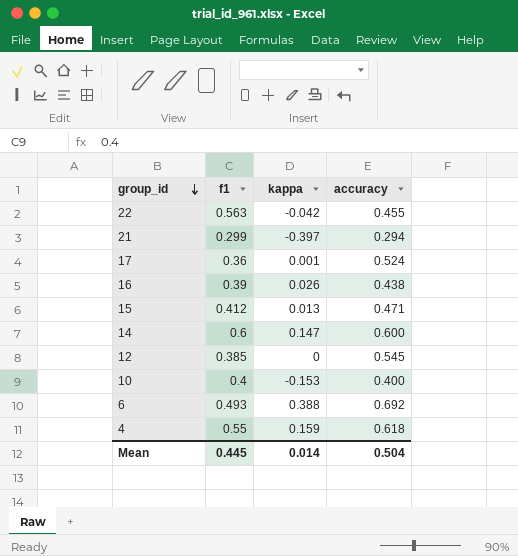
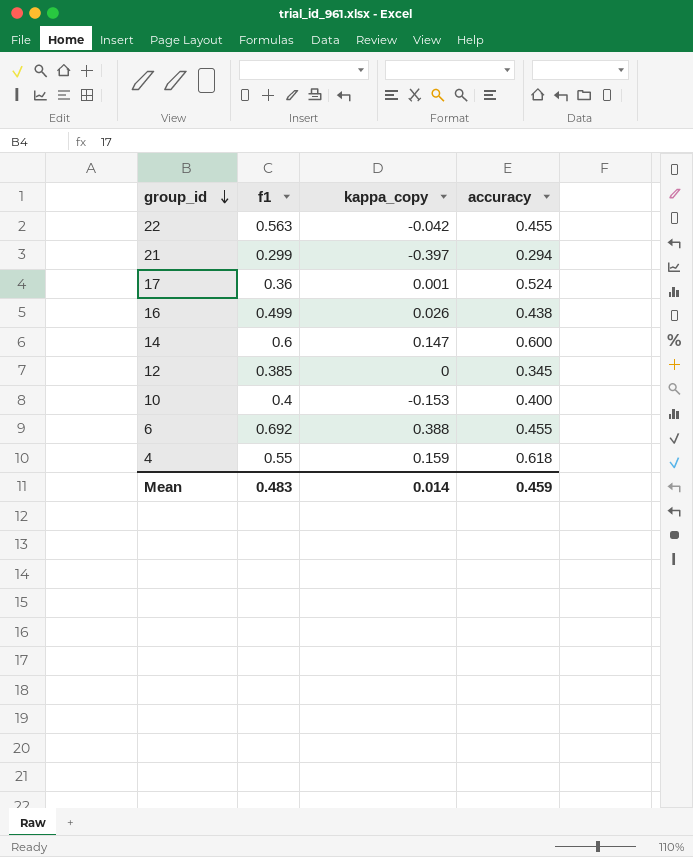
column name: kappa -> kappa_copy
row 15: 0.412 | 0.013 | 0.471 -> none
16 | f1: 0.39 -> 0.499
12 | accuracy: 0.545 -> 0.345
6 | f1: 0.493 -> 0.692
6 | accuracy: 0.692 -> 0.455
Mean | f1: 0.445 -> 0.483
Mean | accuracy: 0.504 -> 0.459

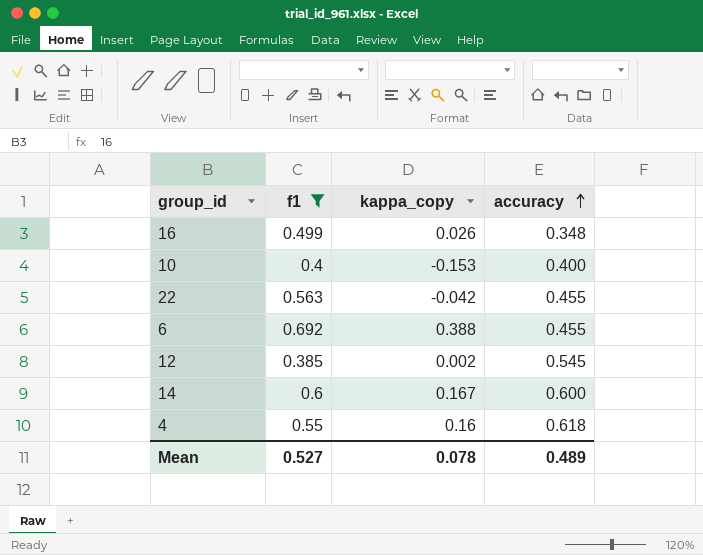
filter: none -> f1 >= 0.385
row order: group_id descending -> accuracy ascending
16 | accuracy: 0.438 -> 0.348
12 | kappa_copy: 0 -> 0.002
12 | accuracy: 0.345 -> 0.545
14 | kappa_copy: 0.147 -> 0.167
4 | kappa_copy: 0.159 -> 0.16
Mean | f1: 0.483 -> 0.527
Mean | kappa_copy: 0.014 -> 0.078
Mean | accuracy: 0.459 -> 0.489

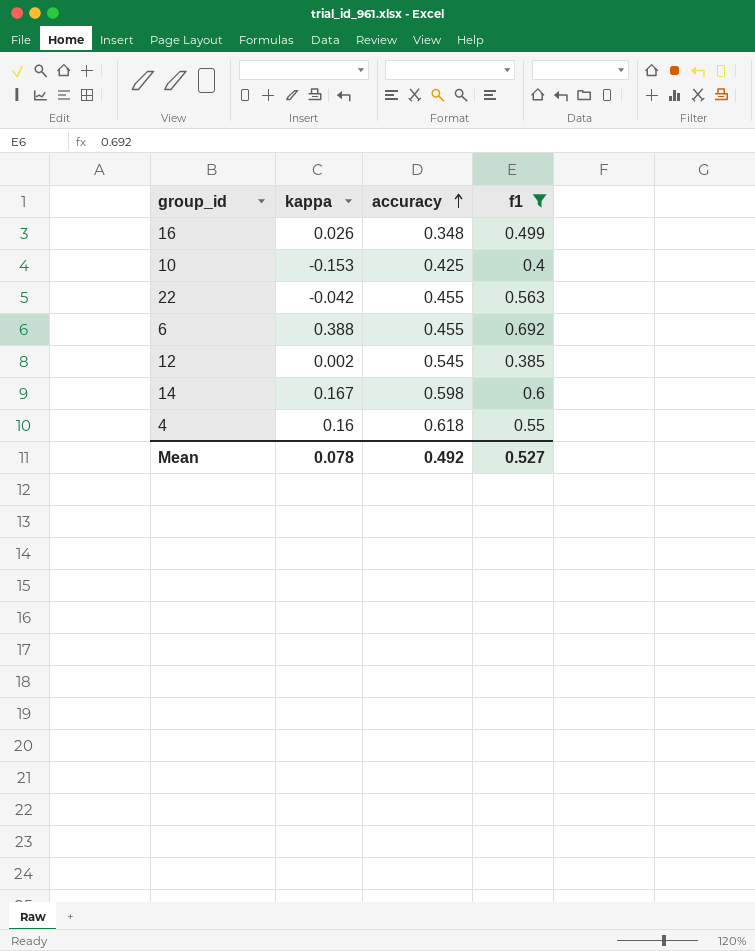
column name: kappa_copy -> kappa
column f1 | position: 2 -> 4
10 | accuracy: 0.400 -> 0.425
14 | accuracy: 0.600 -> 0.598
Mean | accuracy: 0.489 -> 0.492

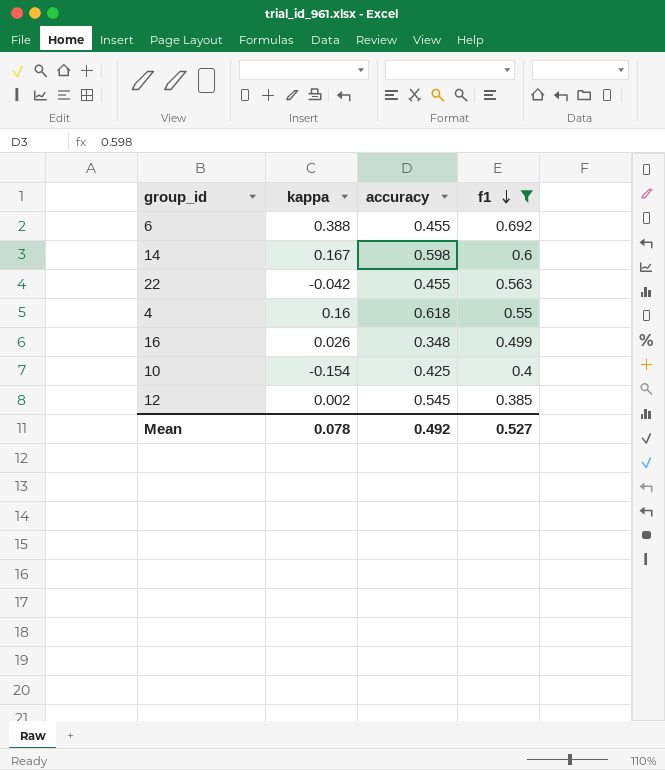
row order: accuracy ascending -> f1 descending
10 | kappa: -0.153 -> -0.154

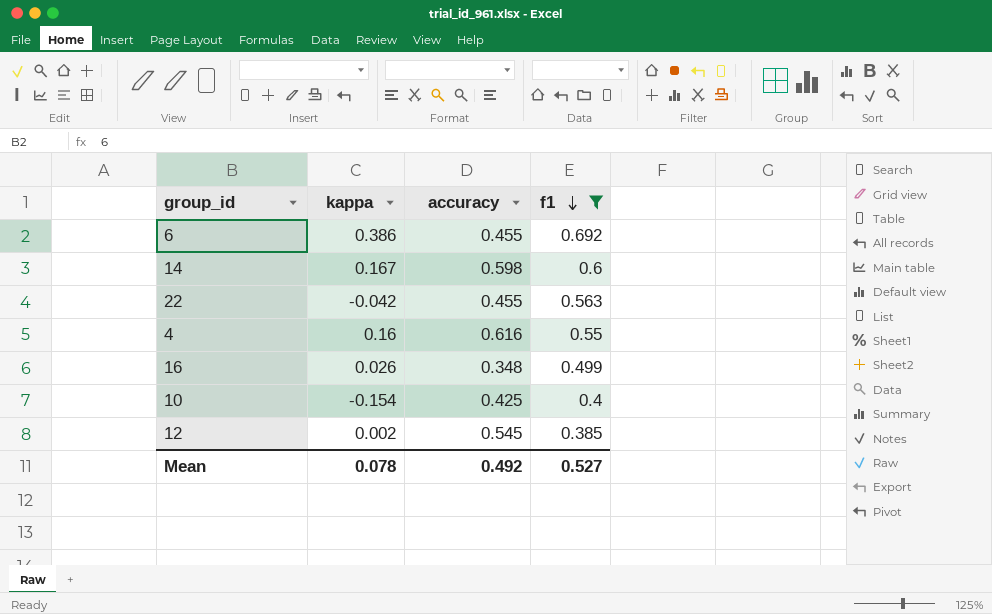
6 | kappa: 0.388 -> 0.386
4 | accuracy: 0.618 -> 0.616

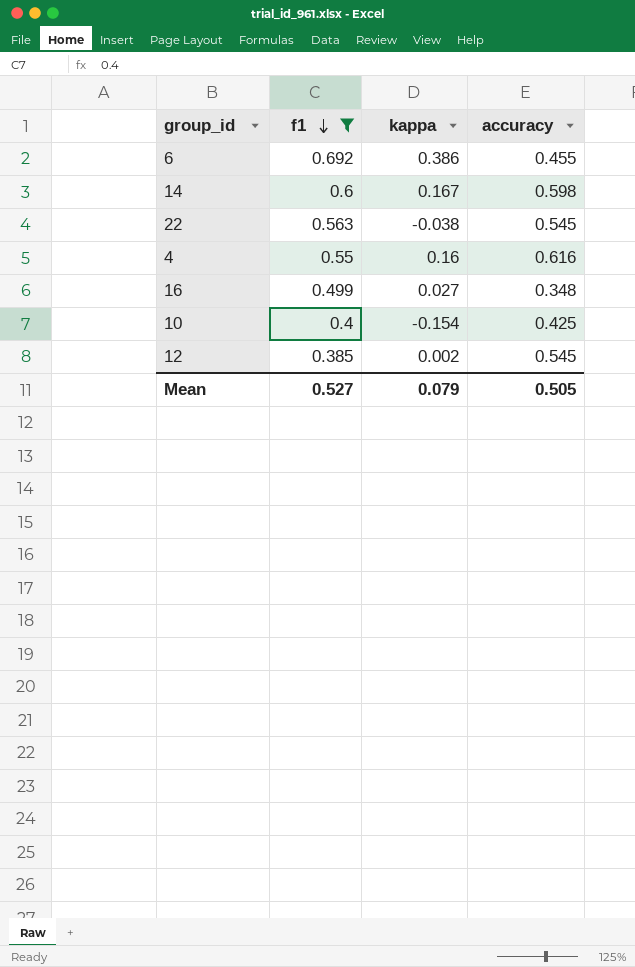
column f1 | position: 4 -> 2
22 | kappa: -0.042 -> -0.038
22 | accuracy: 0.455 -> 0.545
16 | kappa: 0.026 -> 0.027
Mean | kappa: 0.078 -> 0.079
Mean | accuracy: 0.492 -> 0.505

